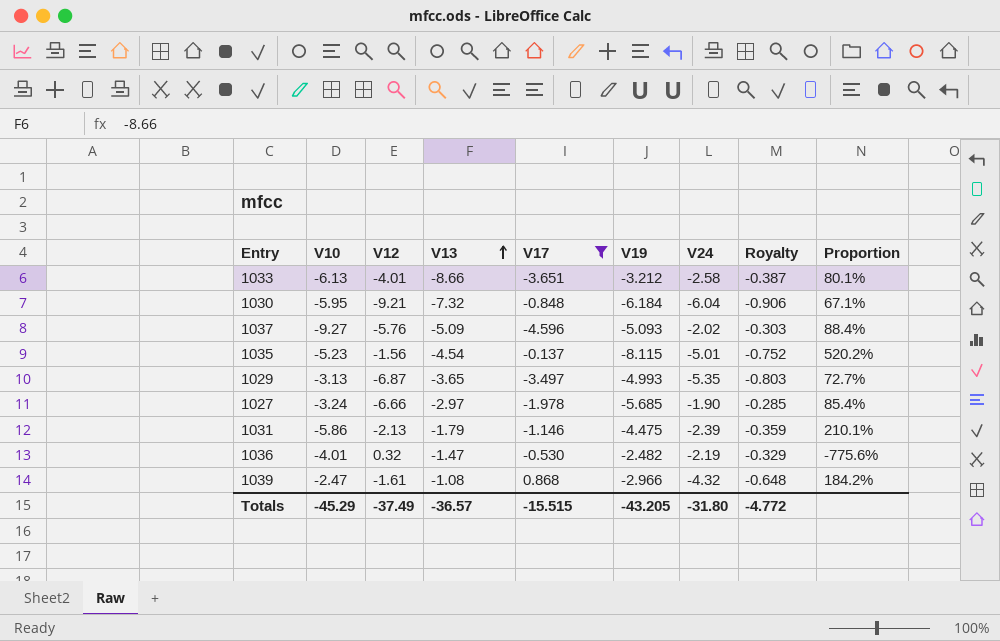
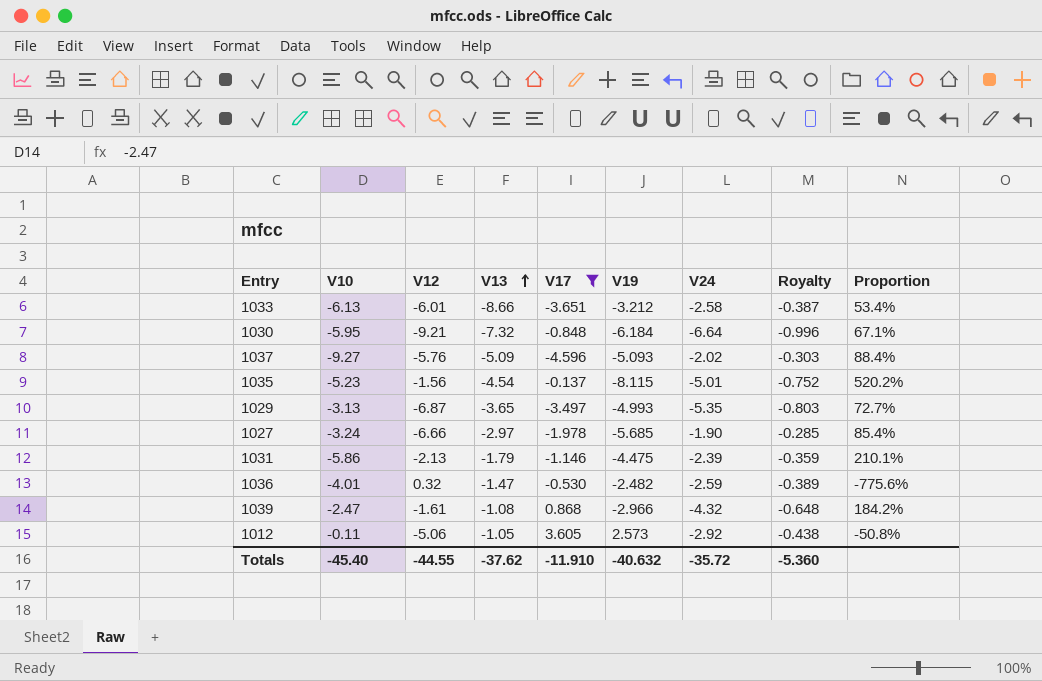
1033 | V12: -4.01 -> -6.01
1033 | Proportion: 80.1% -> 53.4%
1030 | V24: -6.04 -> -6.64
1030 | Royalty: -0.906 -> -0.996
1036 | V24: -2.19 -> -2.59
1036 | Royalty: -0.329 -> -0.389
row 1012: none -> -0.11 | -5.06 | -1.05 | 3.605 | 2.573 | -2.92 | -0.438 | -50.8%
Totals | V10: -45.29 -> -45.40
Totals | V12: -37.49 -> -44.55
Totals | V13: -36.57 -> -37.62
Totals | V17: -15.515 -> -11.910
Totals | V19: -43.205 -> -40.632
Totals | V24: -31.80 -> -35.72
Totals | Royalty: -4.772 -> -5.360

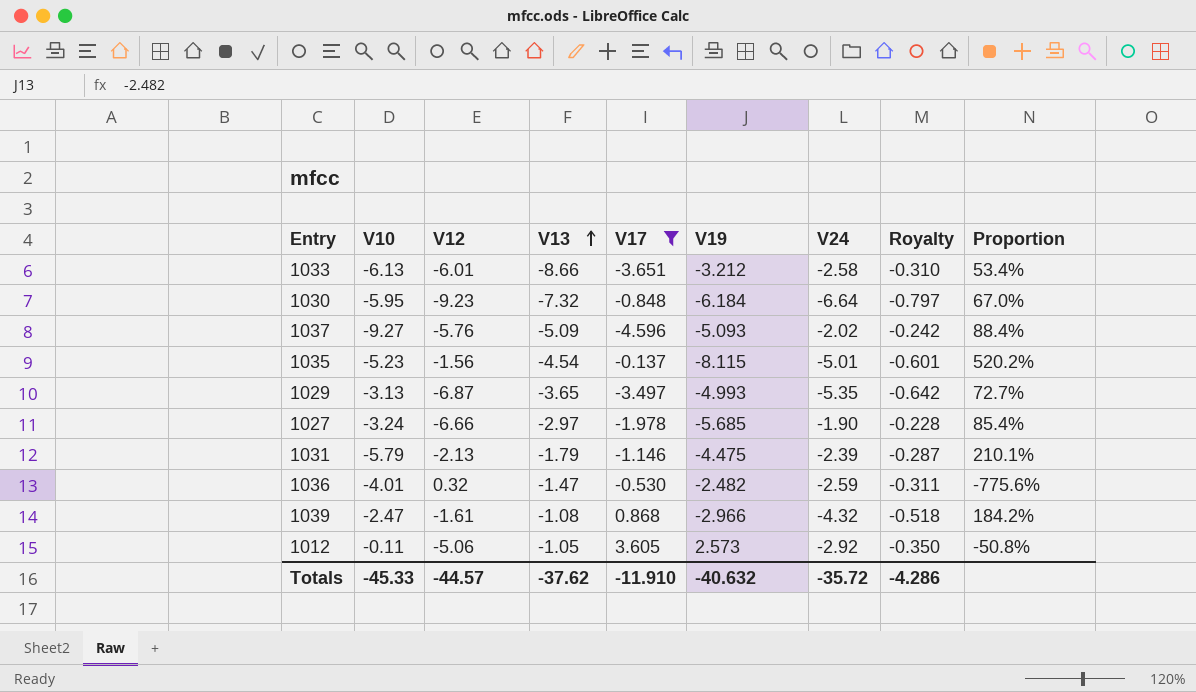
column Royalty | formula: [V24] * 0.15 -> [V24] * 0.12
1030 | V12: -9.21 -> -9.23
1030 | Proportion: 67.1% -> 67.0%
1031 | V10: -5.86 -> -5.79
Totals | V10: -45.40 -> -45.33
Totals | V12: -44.55 -> -44.57
Totals | Royalty: -5.360 -> -4.286

